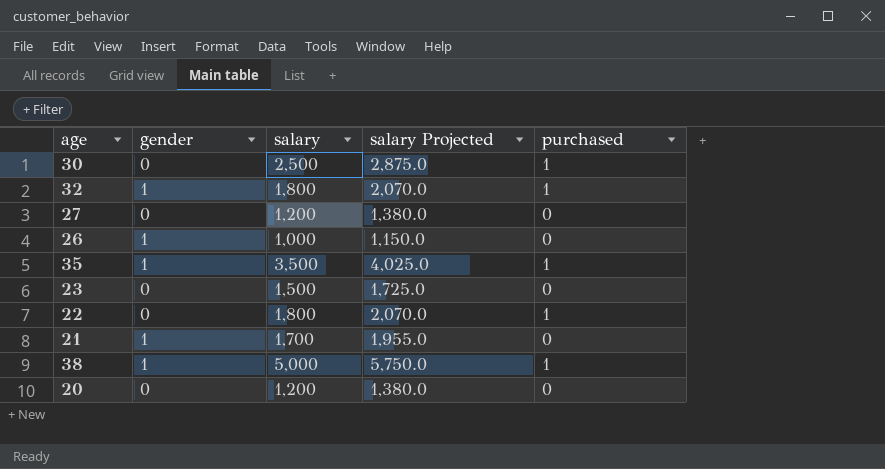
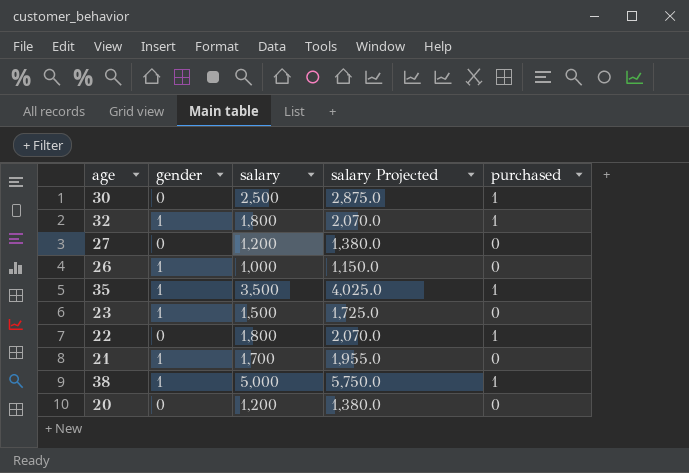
23 | gender: 0 -> 1

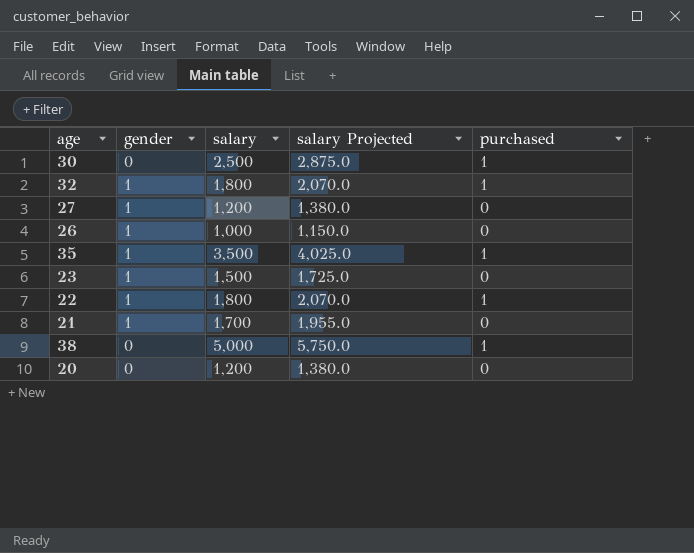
27 | gender: 0 -> 1
22 | gender: 0 -> 1
38 | gender: 1 -> 0

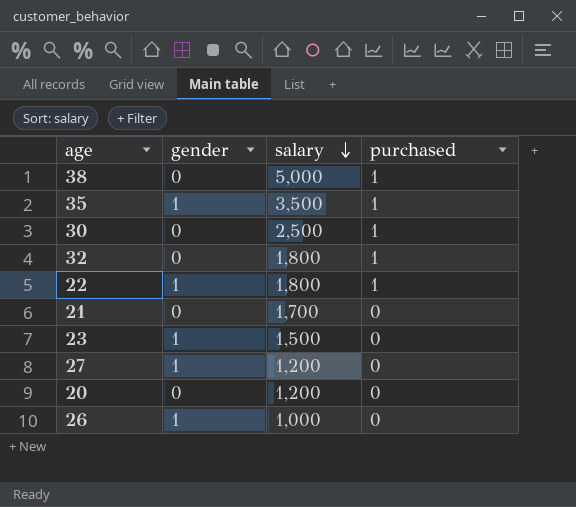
row order: none -> salary descending
column salary Projected | formula: [salary] * 1.15 -> none
32 | gender: 1 -> 0
21 | gender: 1 -> 0

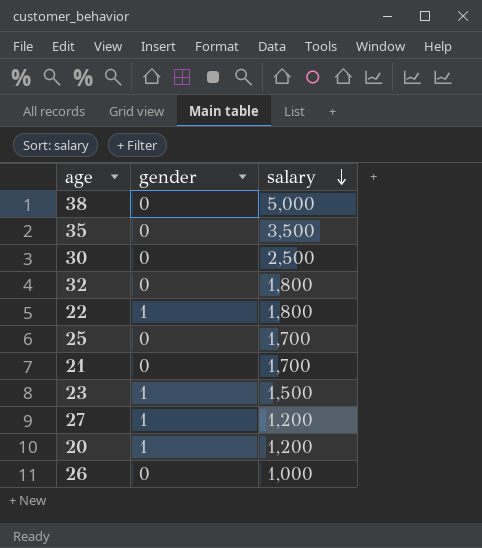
column purchased | position: 4 -> none
35 | gender: 1 -> 0
row 25: none -> 0 | 1,700
20 | gender: 0 -> 1
26 | gender: 1 -> 0

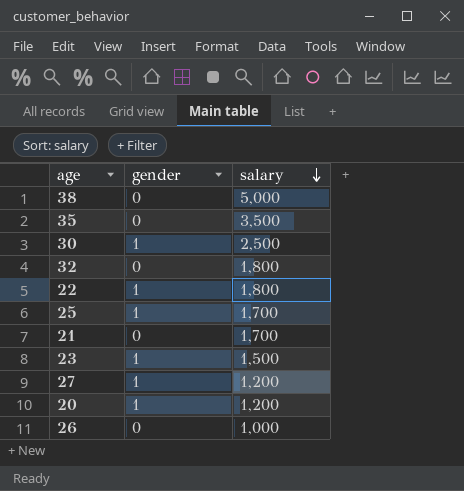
30 | gender: 0 -> 1
25 | gender: 0 -> 1

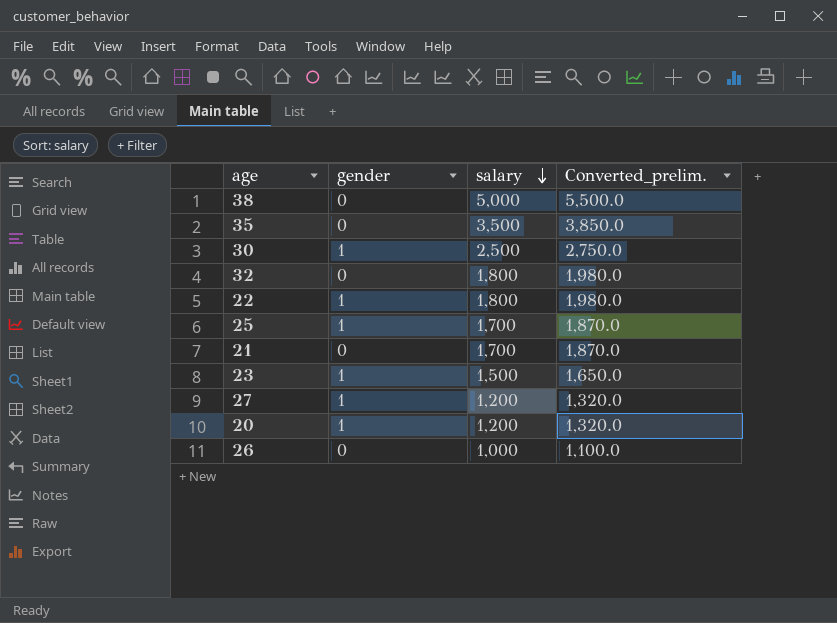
column Converted_prelim. | formula: none -> [salary] * 1.1

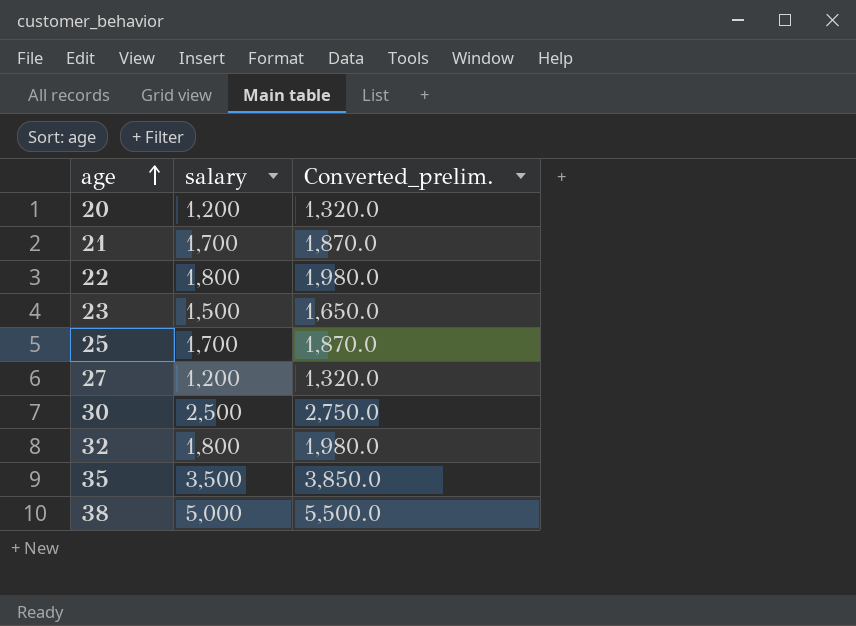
row order: salary descending -> age ascending
column gender | position: 2 -> none
row 26: 0 | 1,000 | 1,100.0 -> none

